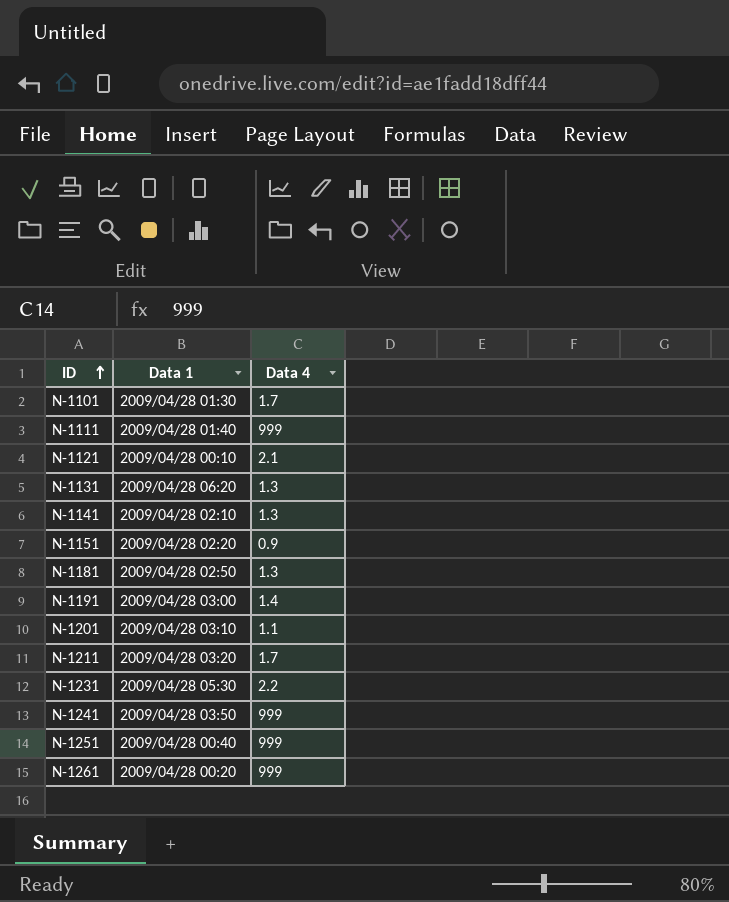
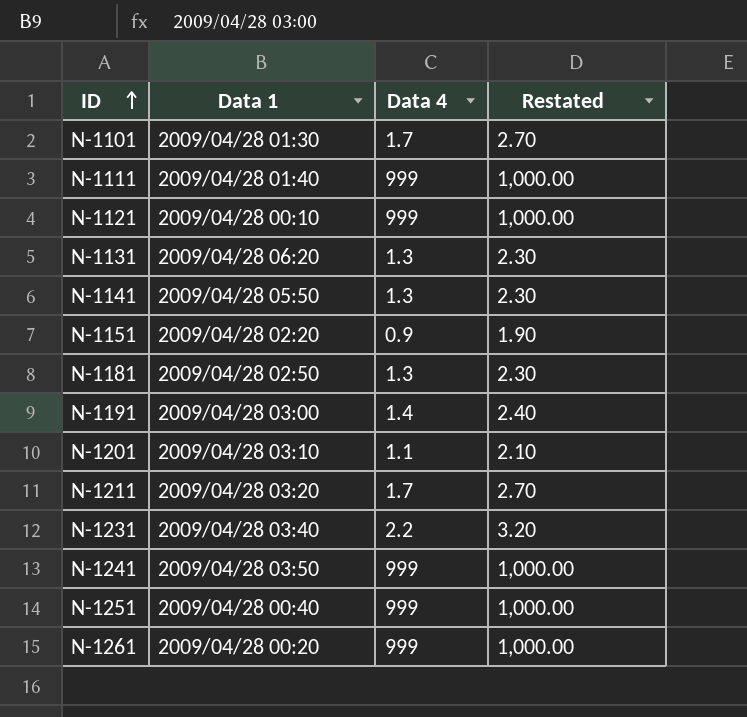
column Restated | formula: none -> [Data 4] + 1
N-1121 | Data 4: 2.1 -> 999
N-1141 | Data 1: 2009/04/28 02:10 -> 2009/04/28 05:50
N-1231 | Data 1: 2009/04/28 05:30 -> 2009/04/28 03:40

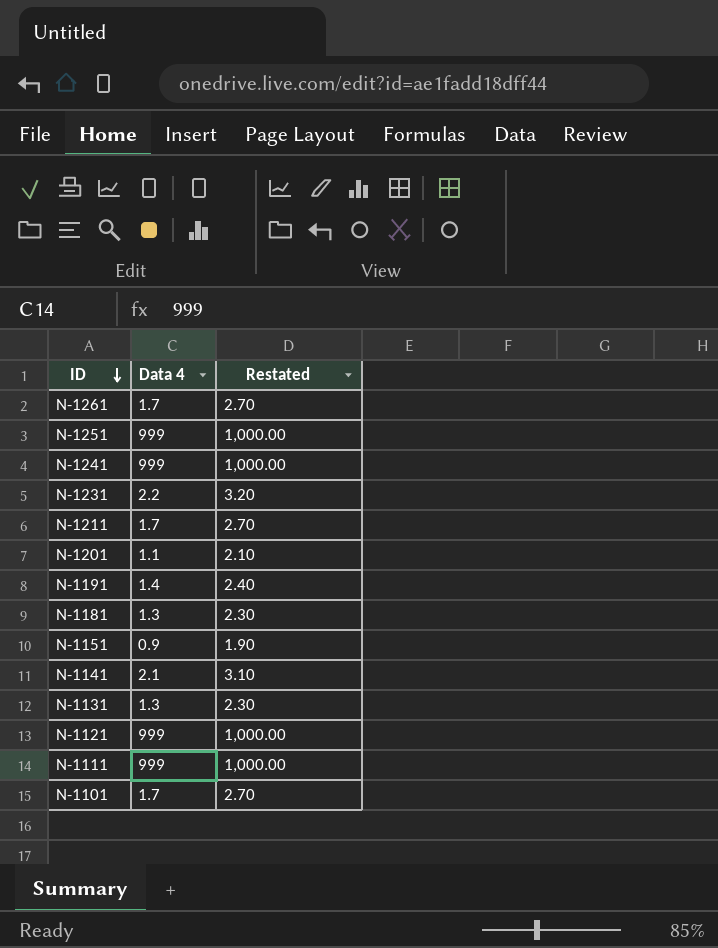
row order: ID ascending -> ID descending
column Data 1 | position: 2 -> none
N-1261 | Data 4: 999 -> 1.7
N-1261 | Restated: 1,000.00 -> 2.70
N-1141 | Data 4: 1.3 -> 2.1
N-1141 | Restated: 2.30 -> 3.10

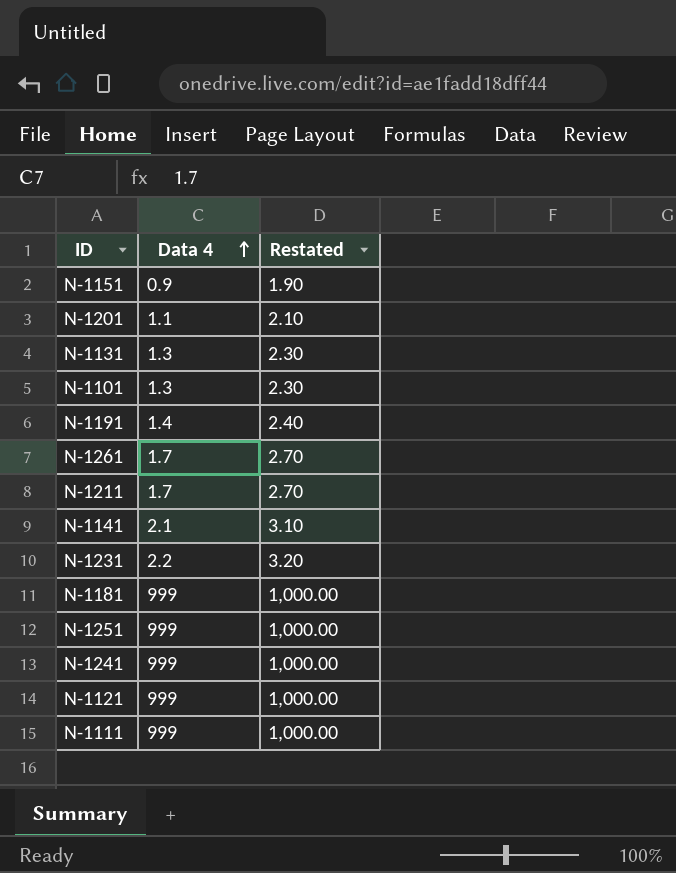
row order: ID descending -> Data 4 ascending
N-1101 | Data 4: 1.7 -> 1.3
N-1101 | Restated: 2.70 -> 2.30
N-1181 | Data 4: 1.3 -> 999
N-1181 | Restated: 2.30 -> 1,000.00

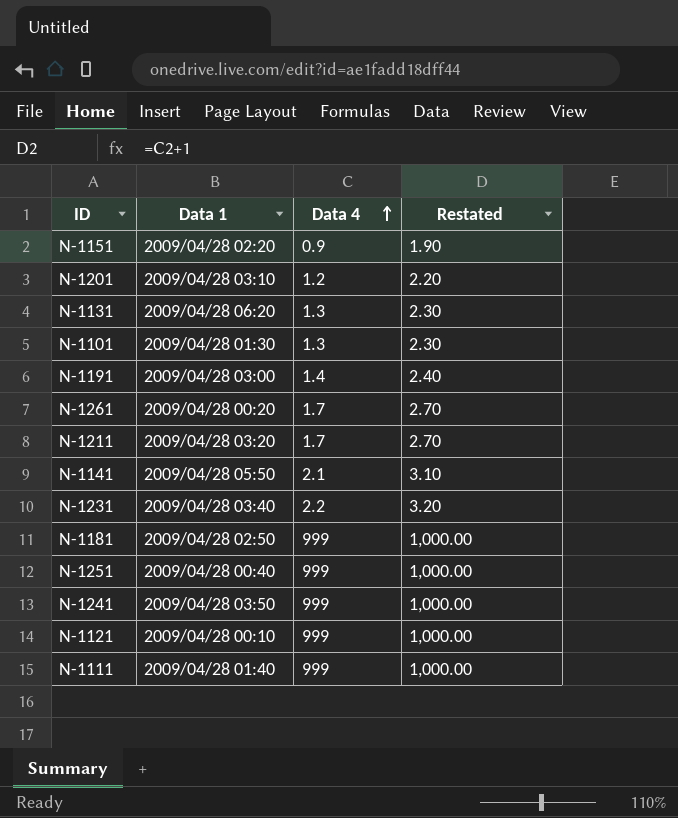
column Data 1 | position: none -> 2
N-1201 | Data 4: 1.1 -> 1.2
N-1201 | Restated: 2.10 -> 2.20

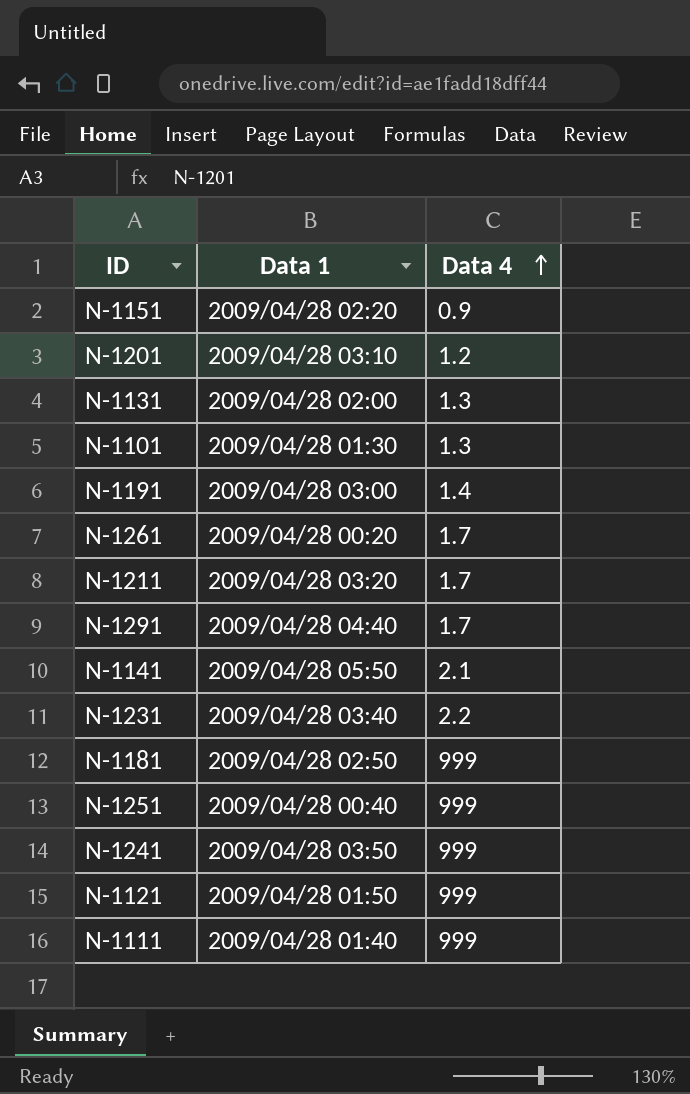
column Restated | formula: [Data 4] + 1 -> none
N-1131 | Data 1: 2009/04/28 06:20 -> 2009/04/28 02:00
row N-1291: none -> 2009/04/28 04:40 | 1.7
N-1121 | Data 1: 2009/04/28 00:10 -> 2009/04/28 01:50

